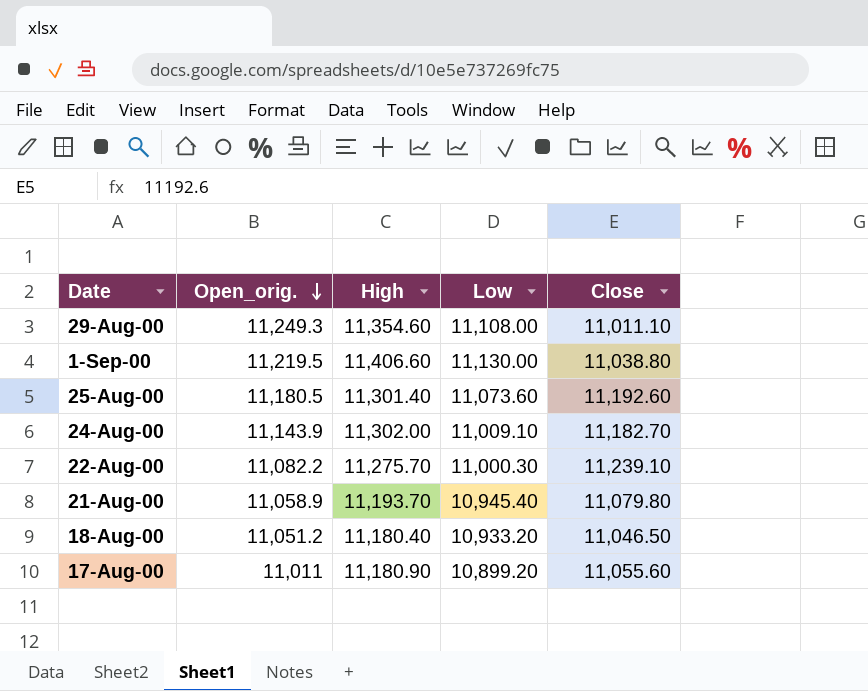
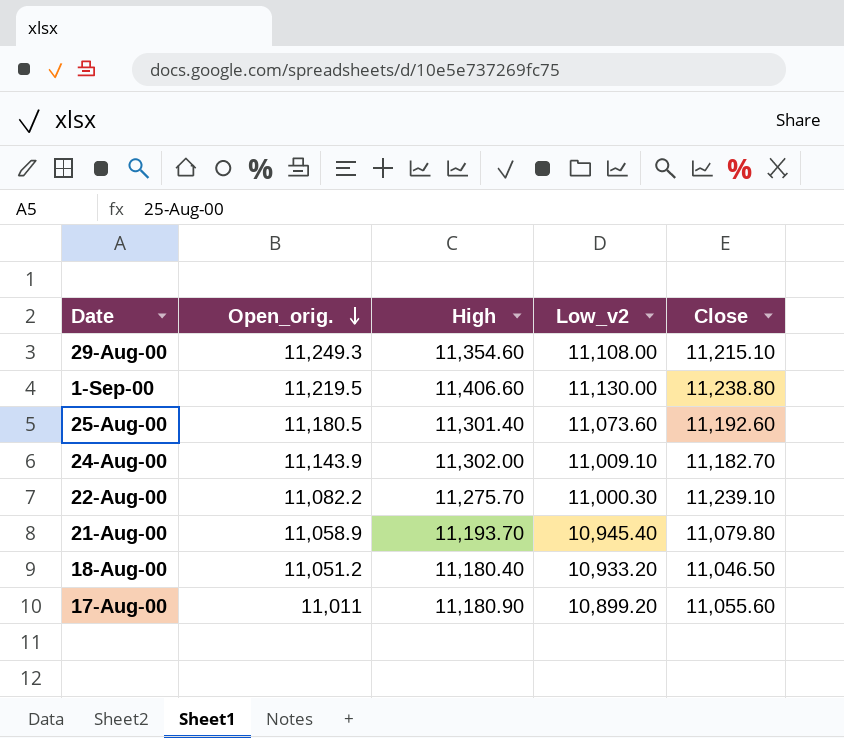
column name: Low -> Low_v2
29-Aug-00 | Close: 11,011.10 -> 11,215.10
1-Sep-00 | Close: 11,038.80 -> 11,238.80

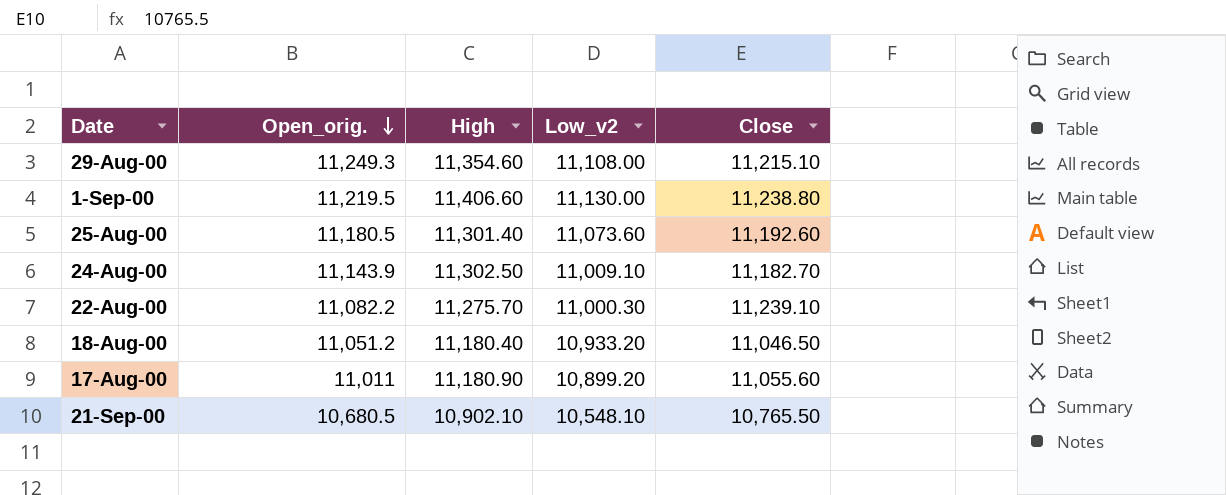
row 21-Aug-00: 11,058.9 | 11,193.70 | 10,945.40 | 11,079.80 -> none
24-Aug-00 | High: 11,302.00 -> 11,302.50
row 21-Sep-00: none -> 10,680.5 | 10,902.10 | 10,548.10 | 10,765.50

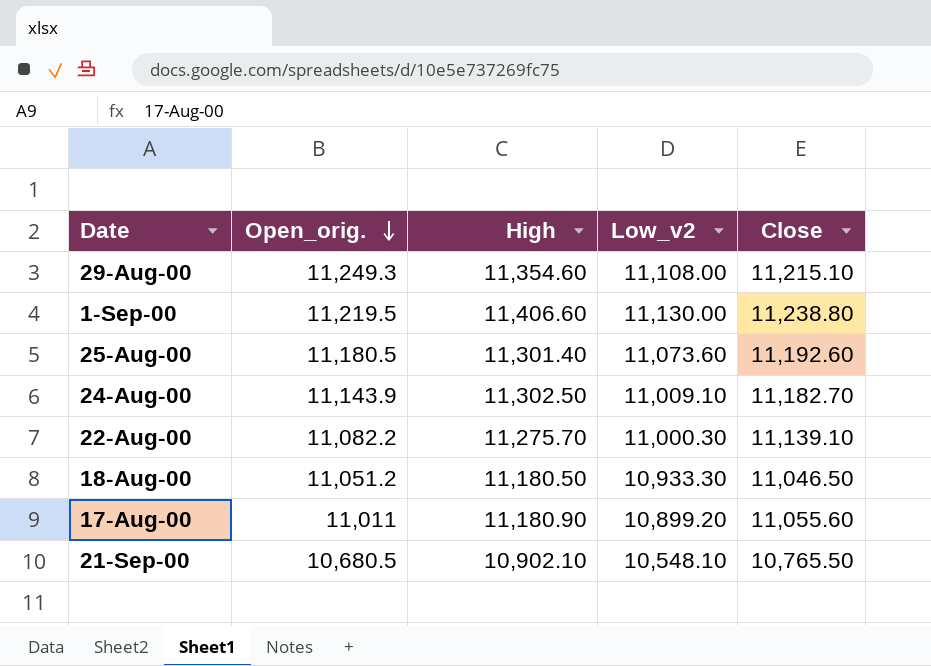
22-Aug-00 | Close: 11,239.10 -> 11,139.10
18-Aug-00 | High: 11,180.40 -> 11,180.50
18-Aug-00 | Low_v2: 10,933.20 -> 10,933.30

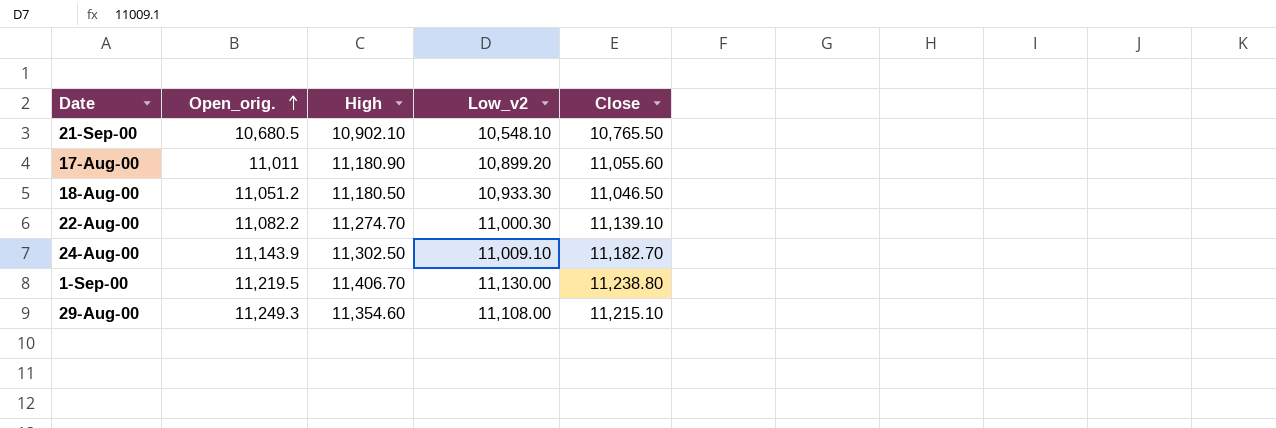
row order: Open_orig. descending -> Open_orig. ascending
row 25-Aug-00: 11,180.5 | 11,301.40 | 11,073.60 | 11,192.60 -> none
22-Aug-00 | High: 11,275.70 -> 11,274.70
1-Sep-00 | High: 11,406.60 -> 11,406.70

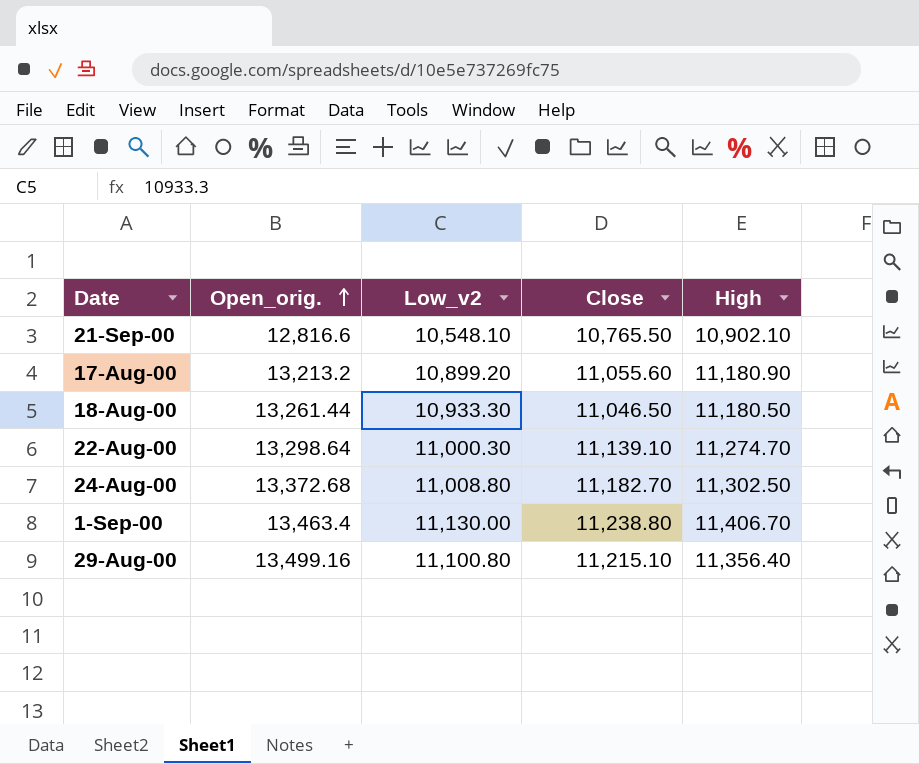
column High | position: 3 -> 5
21-Sep-00 | Open_orig.: 10,680.5 -> 12,816.6
17-Aug-00 | Open_orig.: 11,011 -> 13,213.2
18-Aug-00 | Open_orig.: 11,051.2 -> 13,261.44
22-Aug-00 | Open_orig.: 11,082.2 -> 13,298.64
24-Aug-00 | Open_orig.: 11,143.9 -> 13,372.68
24-Aug-00 | Low_v2: 11,009.10 -> 11,008.80
1-Sep-00 | Open_orig.: 11,219.5 -> 13,463.4
29-Aug-00 | Open_orig.: 11,249.3 -> 13,499.16
29-Aug-00 | Low_v2: 11,108.00 -> 11,100.80
29-Aug-00 | High: 11,354.60 -> 11,356.40

